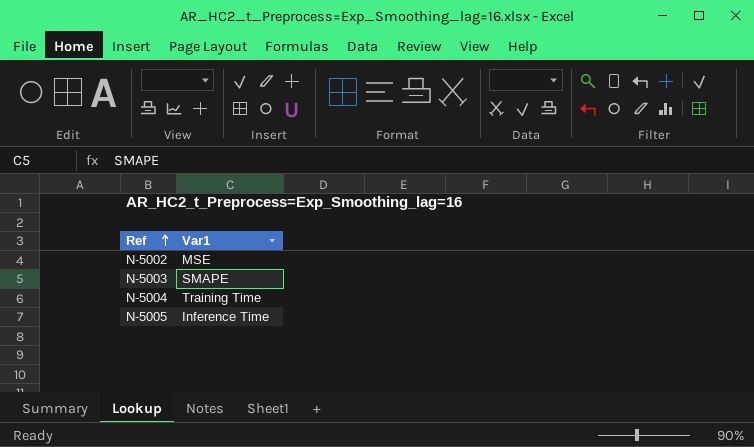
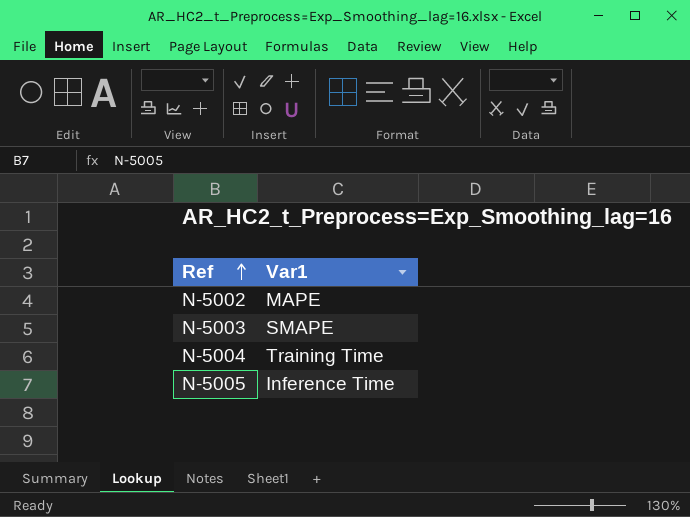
N-5002 | Var1: MSE -> MAPE

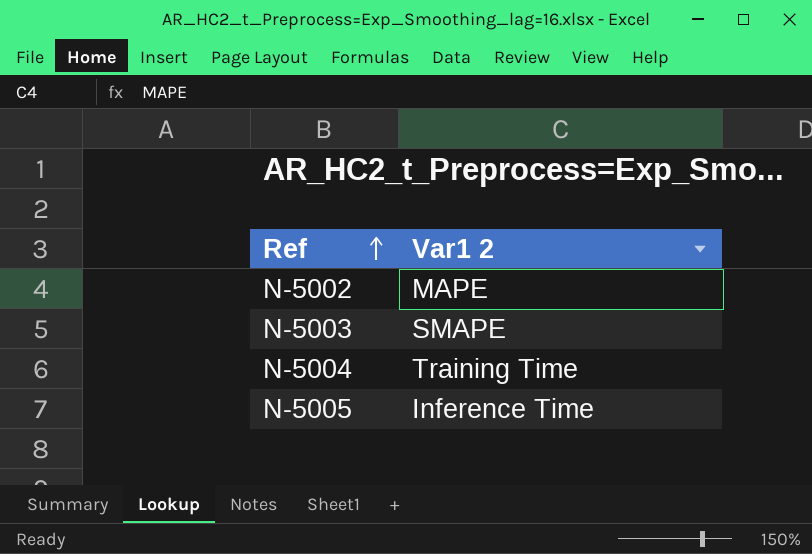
column name: Var1 -> Var1 2

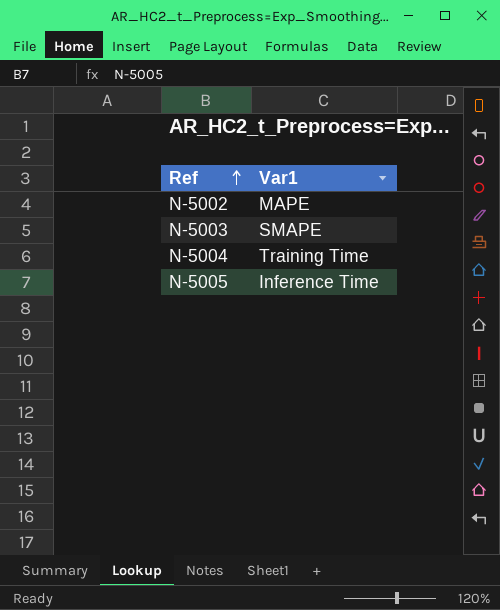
column name: Var1 2 -> Var1

